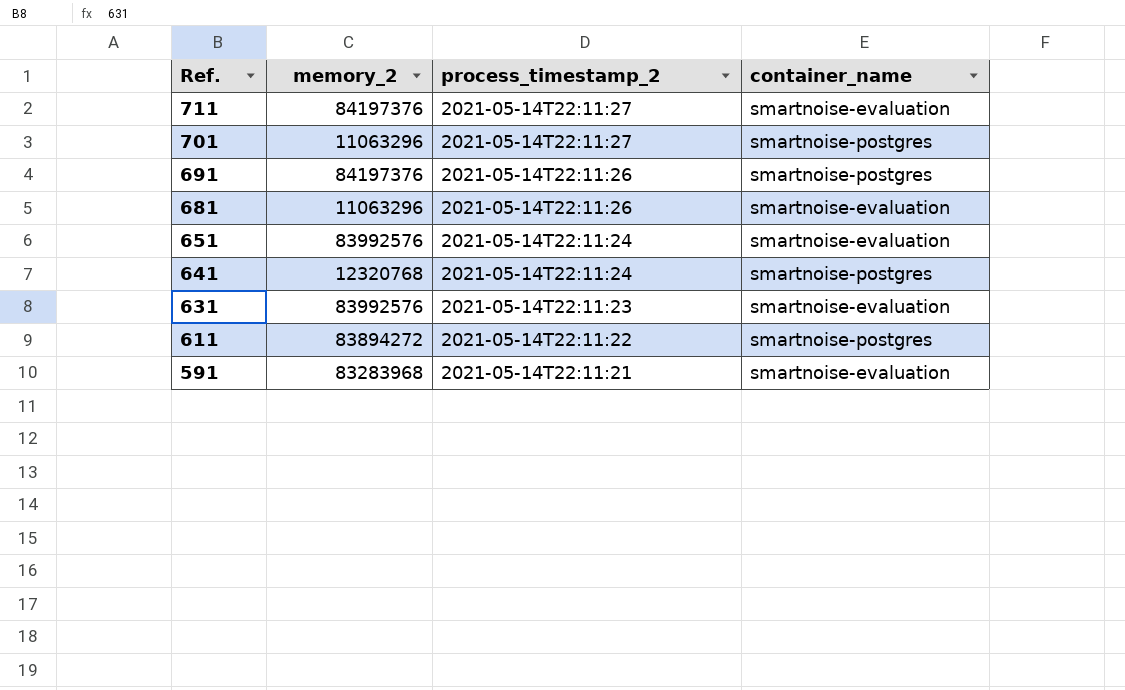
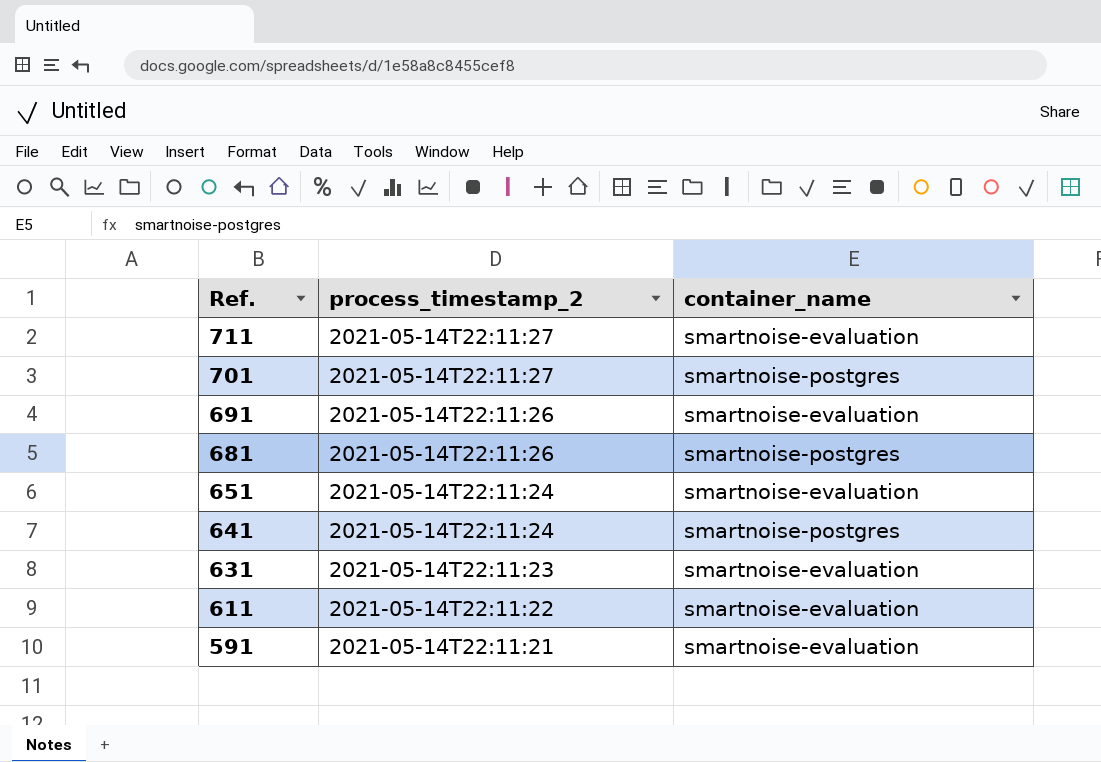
column memory_2 | position: 2 -> none
691 | container_name: smartnoise-postgres -> smartnoise-evaluation
681 | container_name: smartnoise-evaluation -> smartnoise-postgres
611 | container_name: smartnoise-postgres -> smartnoise-evaluation

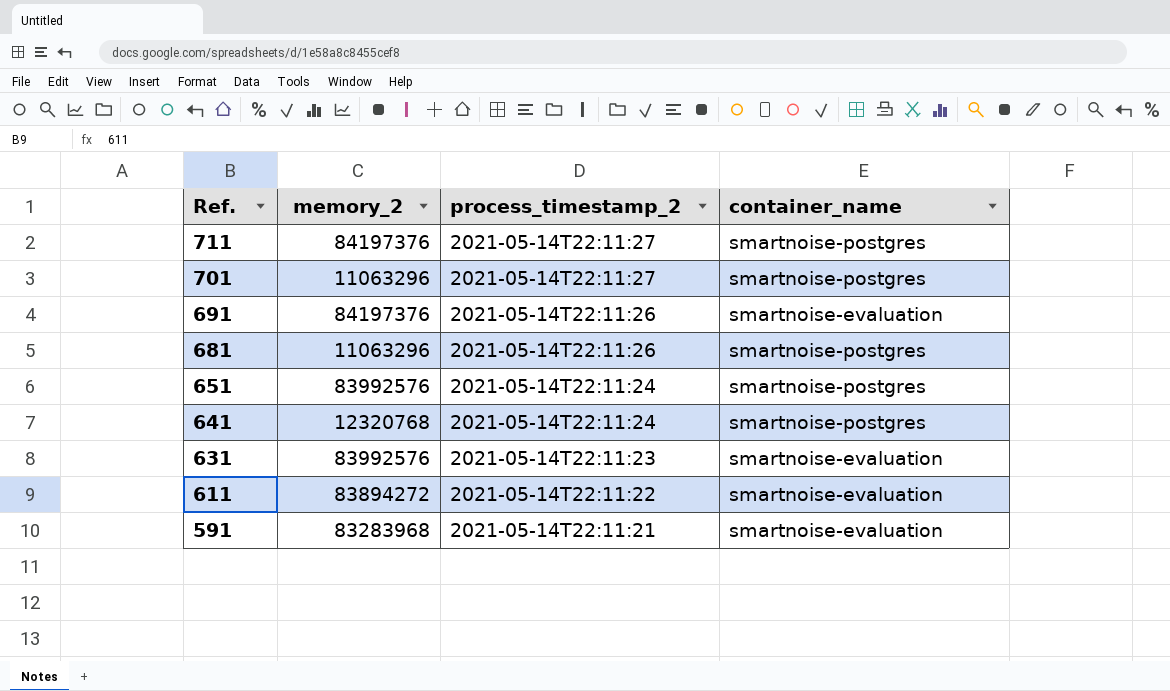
column memory_2 | position: none -> 2
711 | container_name: smartnoise-evaluation -> smartnoise-postgres
651 | container_name: smartnoise-evaluation -> smartnoise-postgres

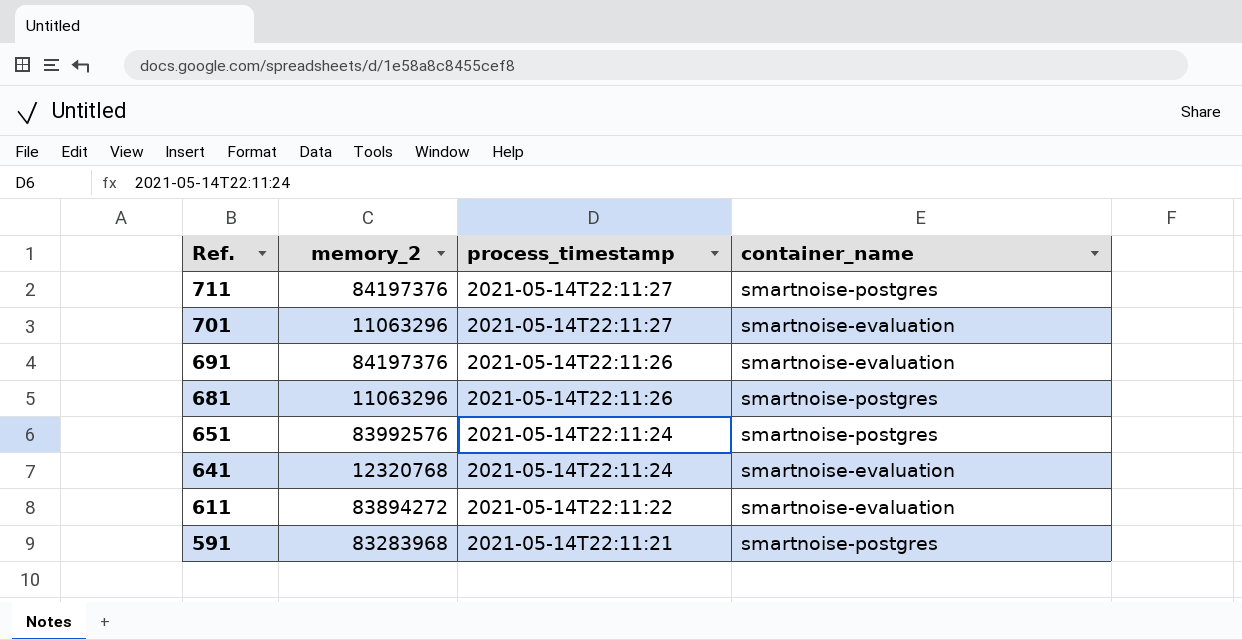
column name: process_timestamp_2 -> process_timestamp
row 631: 83992576 | 2021-05-14T22:11:23 | smartnoise-evaluation -> none
701 | container_name: smartnoise-postgres -> smartnoise-evaluation
641 | container_name: smartnoise-postgres -> smartnoise-evaluation
591 | container_name: smartnoise-evaluation -> smartnoise-postgres

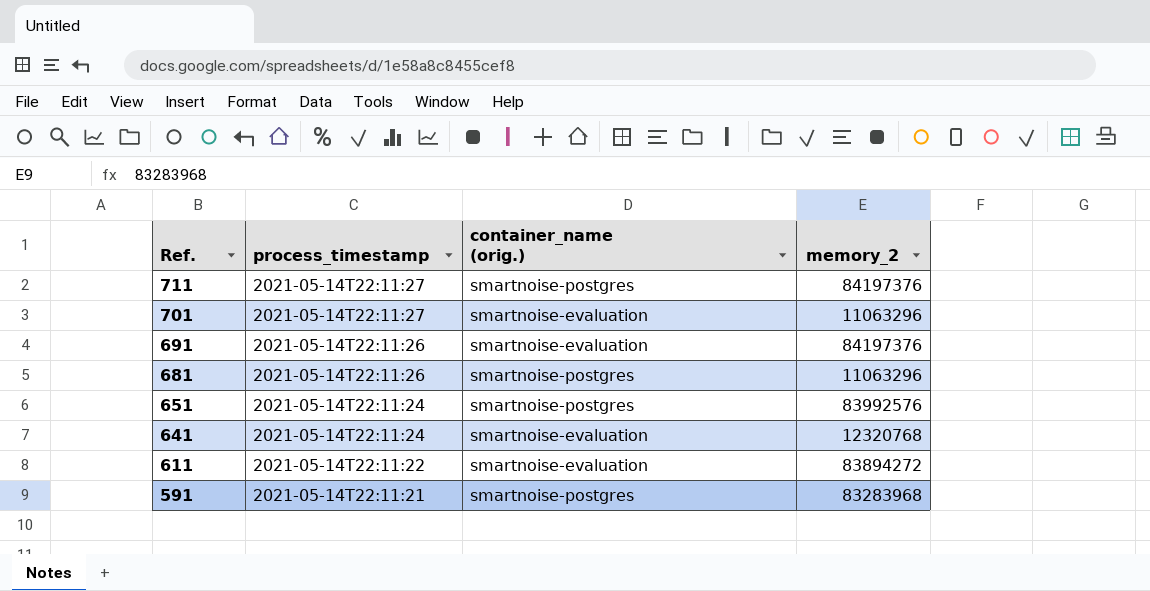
column name: container_name -> container_name (orig.)
column memory_2 | position: 2 -> 4

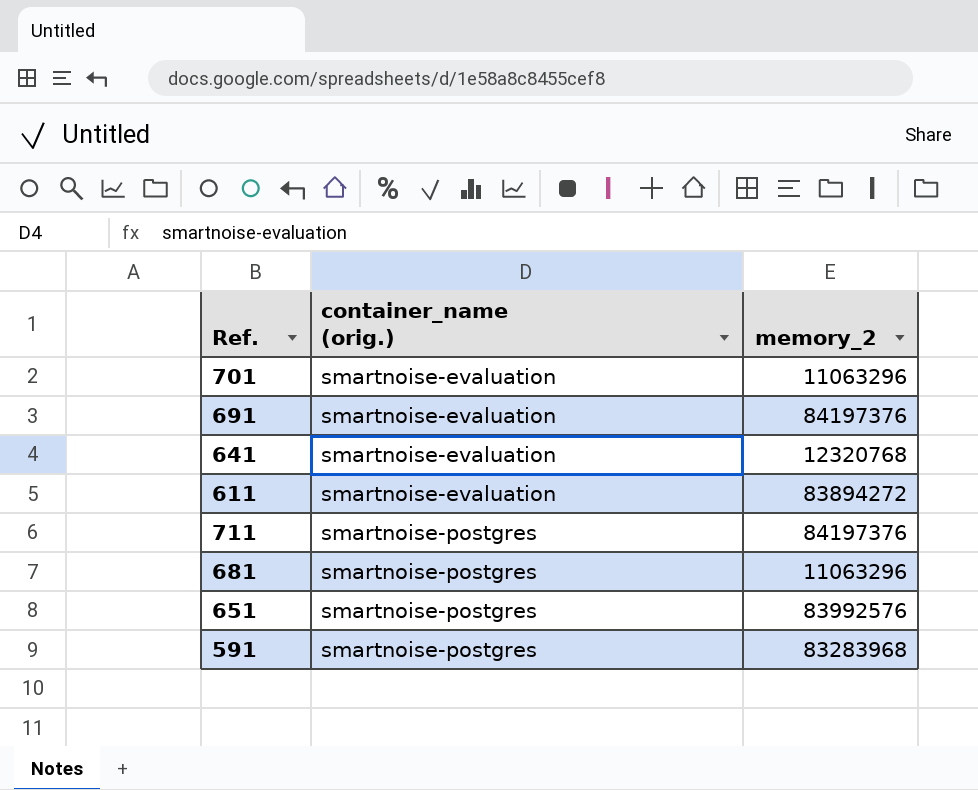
row order: Ref. descending -> container_name (orig.) ascending
column process_timestamp | position: 2 -> none

